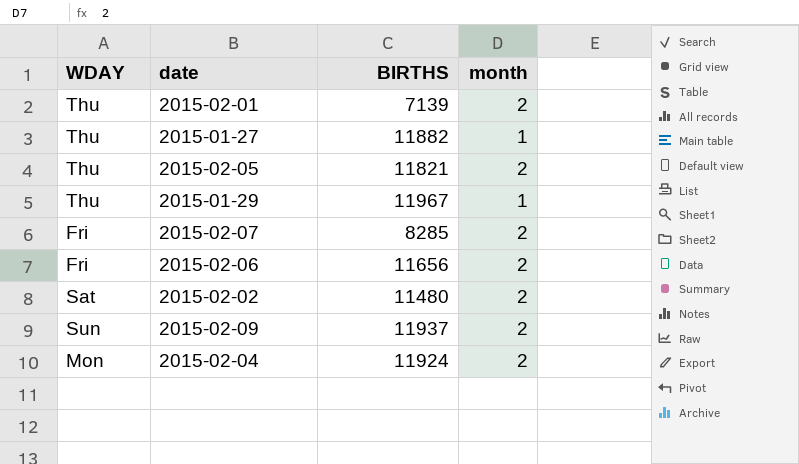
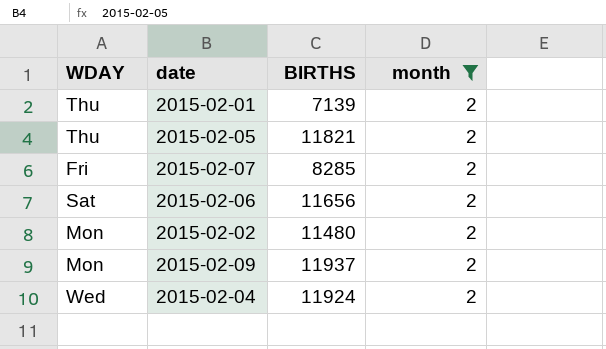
filter: none -> month = 2
2015-02-06 | WDAY: Fri -> Sat
2015-02-02 | WDAY: Sat -> Mon
2015-02-09 | WDAY: Sun -> Mon
2015-02-04 | WDAY: Mon -> Wed

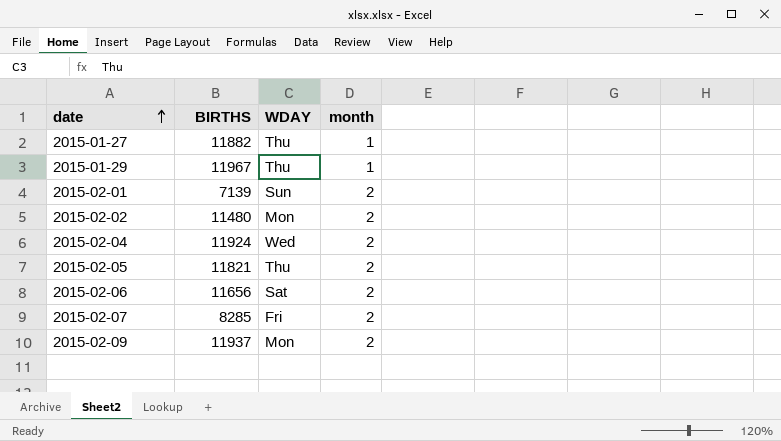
filter: month = 2 -> none
row order: none -> date ascending
column WDAY | position: 1 -> 3
2015-02-01 | WDAY: Thu -> Sun

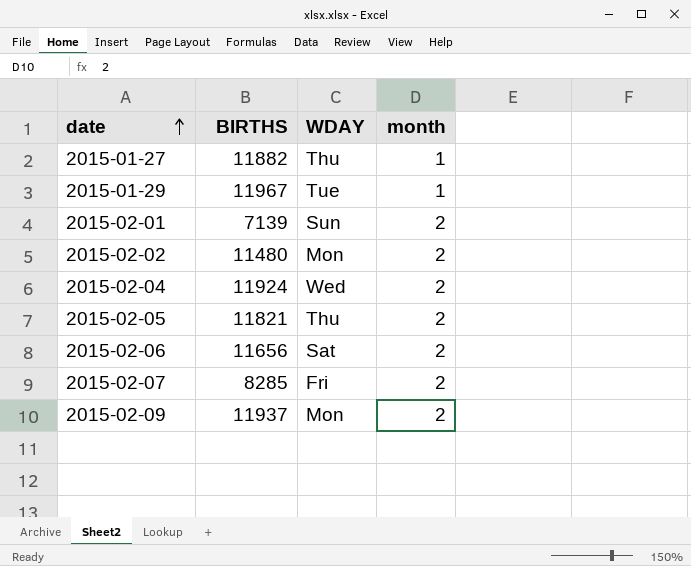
2015-01-29 | WDAY: Thu -> Tue

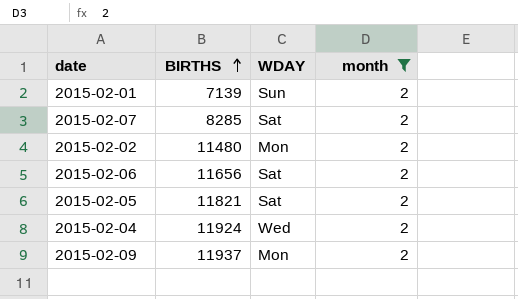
filter: none -> month = 2
row order: date ascending -> BIRTHS ascending
2015-02-07 | WDAY: Fri -> Sat
2015-02-05 | WDAY: Thu -> Sat

